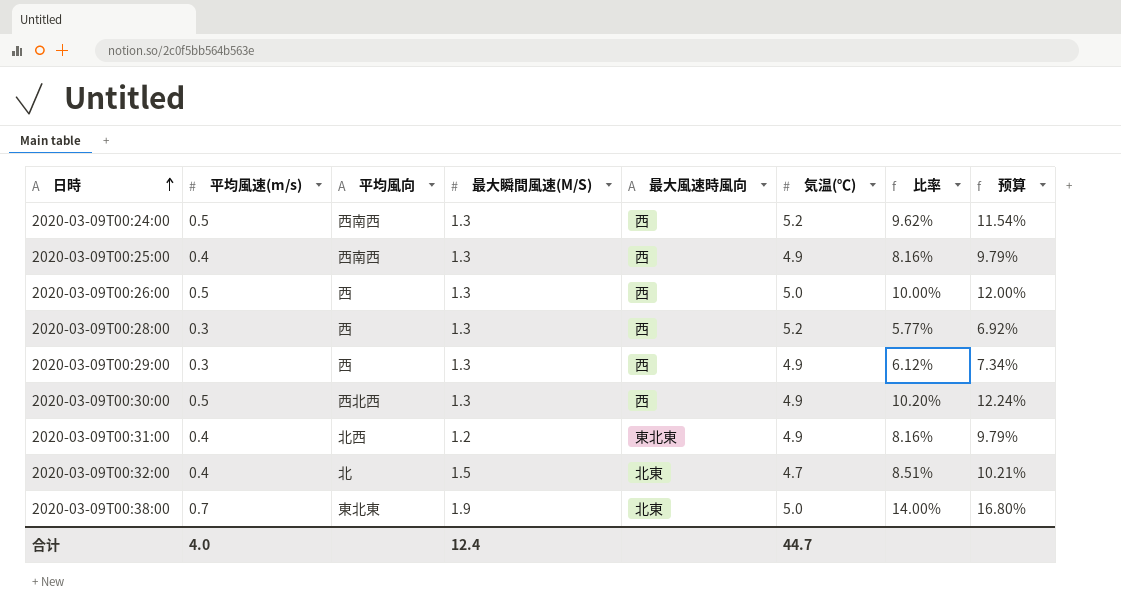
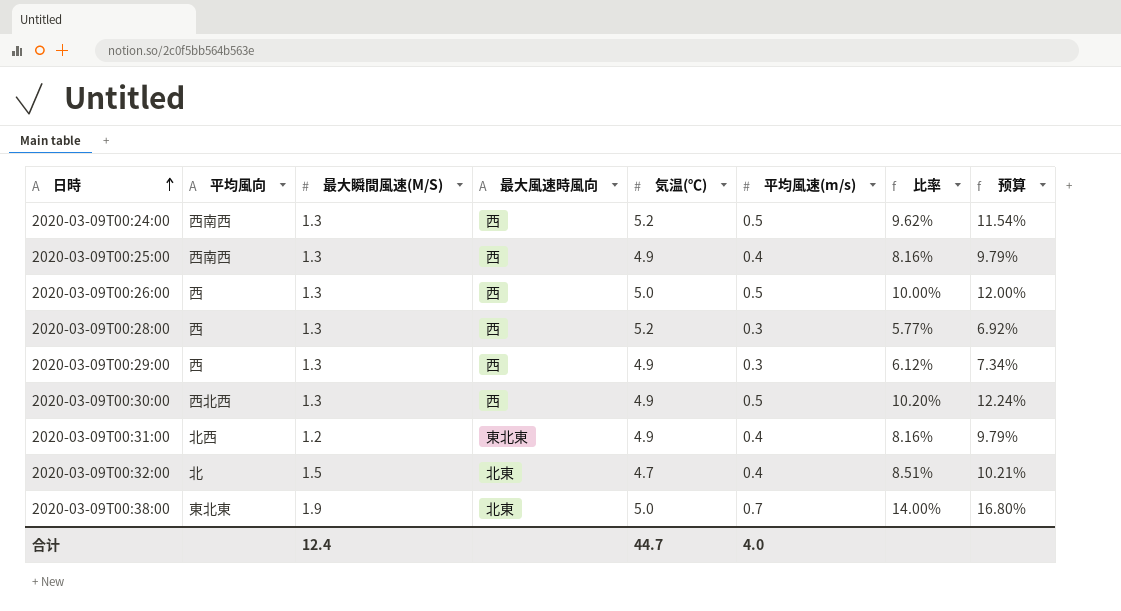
column 平均風速(m/s) | position: 2 -> 6

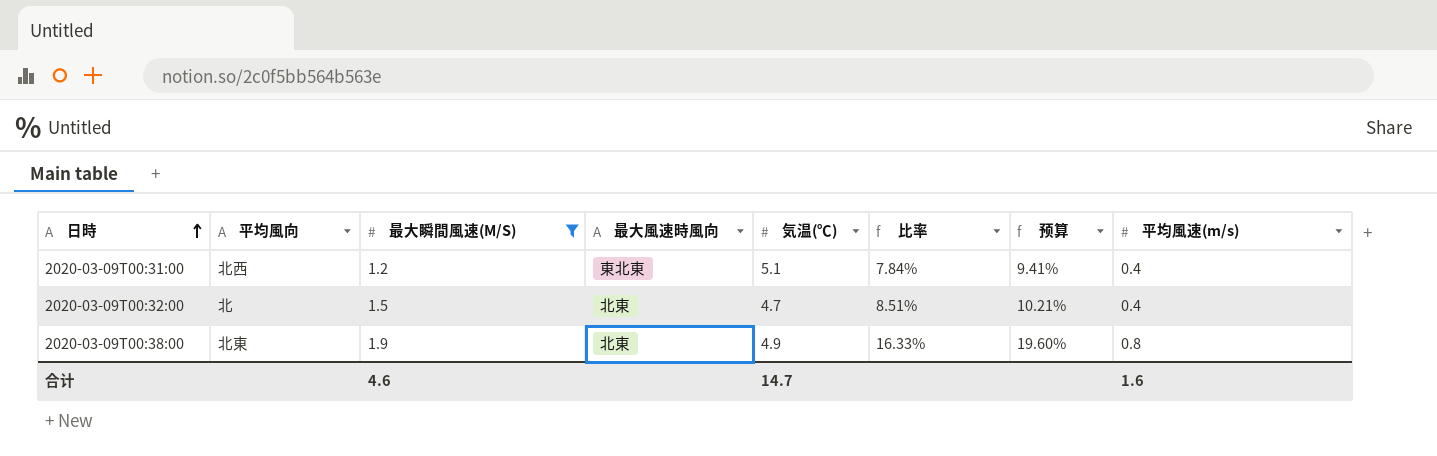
filter: none -> 最大瞬間風速(M/S) != 1.3
column 平均風速(m/s) | position: 6 -> 8
2020-03-09T00:31:00 | 気温(℃): 4.9 -> 5.1
2020-03-09T00:31:00 | 比率: 8.16% -> 7.84%
2020-03-09T00:31:00 | 预算: 9.79% -> 9.41%
2020-03-09T00:38:00 | 平均風向: 東北東 -> 北東
2020-03-09T00:38:00 | 気温(℃): 5.0 -> 4.9
2020-03-09T00:38:00 | 比率: 14.00% -> 16.33%
2020-03-09T00:38:00 | 预算: 16.80% -> 19.60%
2020-03-09T00:38:00 | 平均風速(m/s): 0.7 -> 0.8
合计 | 最大瞬間風速(M/S): 12.4 -> 4.6
合计 | 気温(℃): 44.7 -> 14.7
合计 | 平均風速(m/s): 4.0 -> 1.6

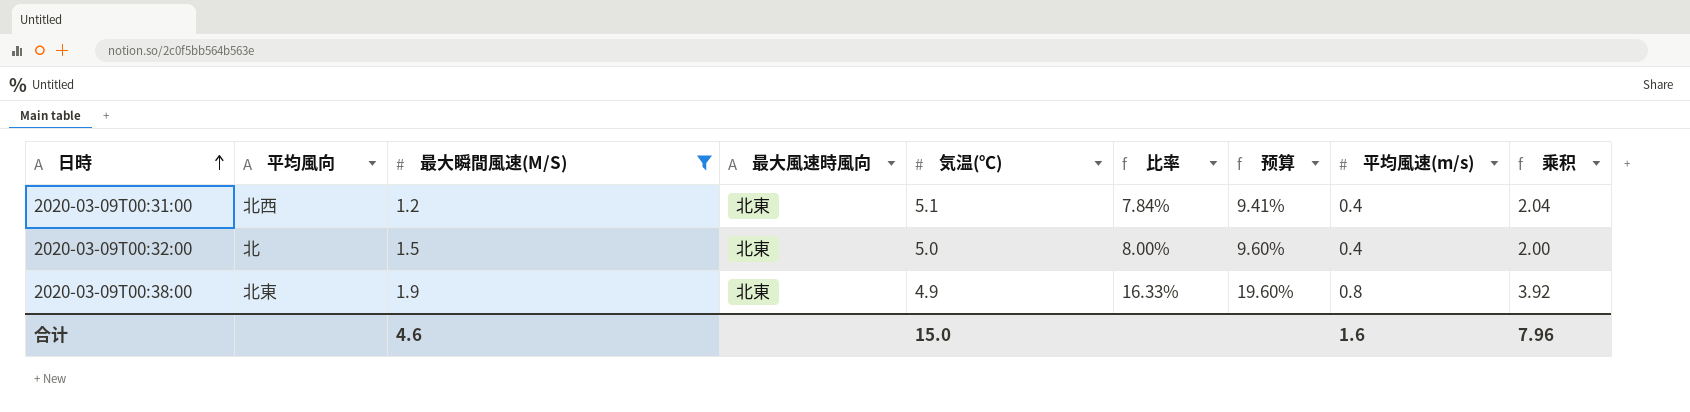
column 乘积 | formula: none -> [気温(℃)] * [平均風速(m/s)]
2020-03-09T00:31:00 | 最大風速時風向: 東北東 -> 北東
2020-03-09T00:32:00 | 気温(℃): 4.7 -> 5.0
2020-03-09T00:32:00 | 比率: 8.51% -> 8.00%
2020-03-09T00:32:00 | 预算: 10.21% -> 9.60%
合计 | 気温(℃): 14.7 -> 15.0

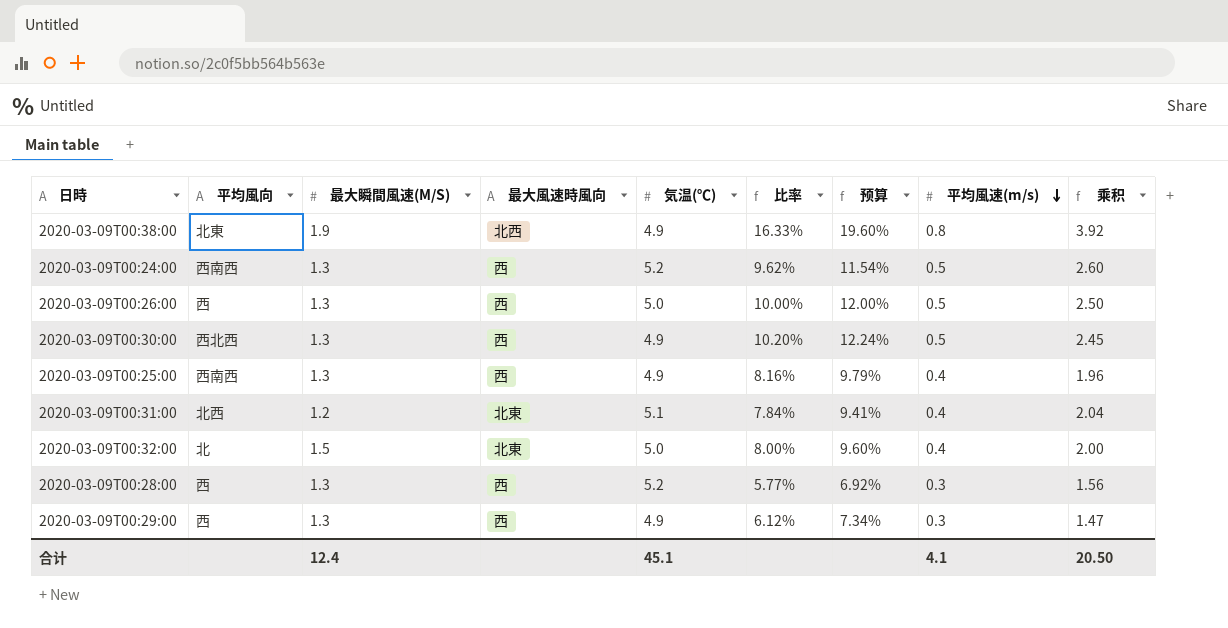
filter: 最大瞬間風速(M/S) != 1.3 -> none
row order: 日時 ascending -> 平均風速(m/s) descending
2020-03-09T00:38:00 | 最大風速時風向: 北東 -> 北西
合计 | 最大瞬間風速(M/S): 4.6 -> 12.4
合计 | 気温(℃): 15.0 -> 45.1
合计 | 平均風速(m/s): 1.6 -> 4.1
合计 | 乘积: 7.96 -> 20.50

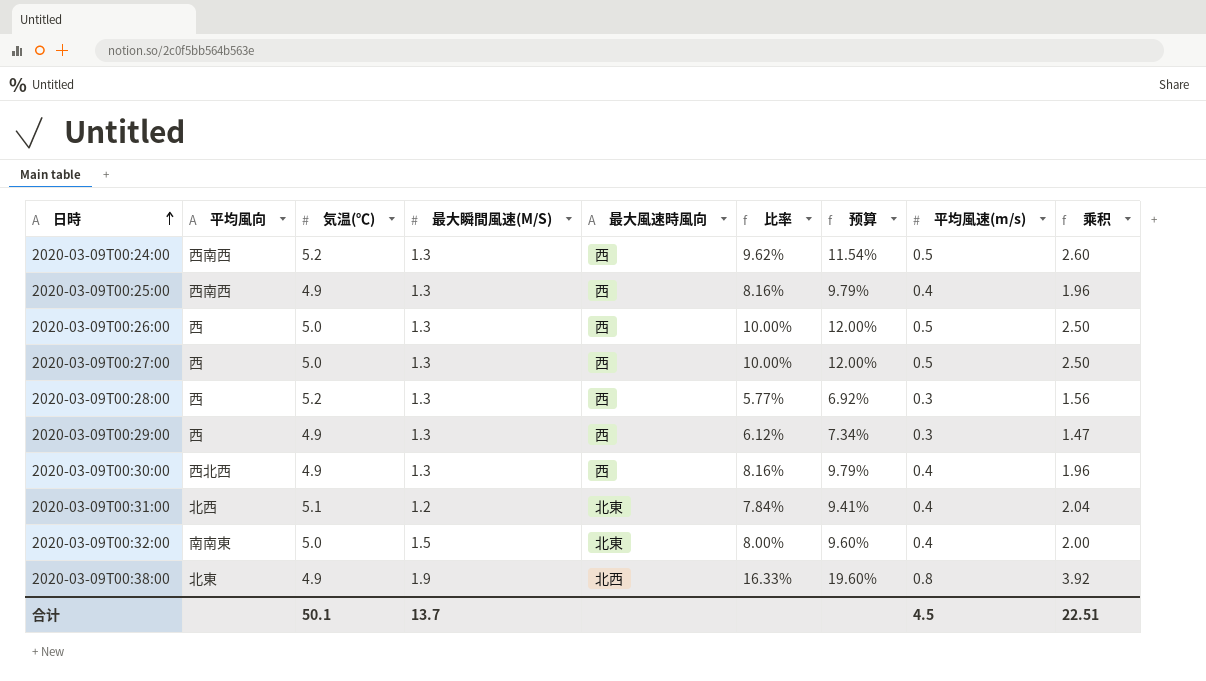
row order: 平均風速(m/s) descending -> 日時 ascending
column 気温(℃) | position: 5 -> 3
row 2020-03-09T00:27:00: none -> 西 | 5.0 | 1.3 | 西 | 10.00% | 12.00% | 0.5 | 2.50
2020-03-09T00:30:00 | 比率: 10.20% -> 8.16%
2020-03-09T00:30:00 | 预算: 12.24% -> 9.79%
2020-03-09T00:30:00 | 平均風速(m/s): 0.5 -> 0.4
2020-03-09T00:30:00 | 乘积: 2.45 -> 1.96
2020-03-09T00:32:00 | 平均風向: 北 -> 南南東
合计 | 気温(℃): 45.1 -> 50.1
合计 | 最大瞬間風速(M/S): 12.4 -> 13.7
合计 | 平均風速(m/s): 4.1 -> 4.5
合计 | 乘积: 20.50 -> 22.51

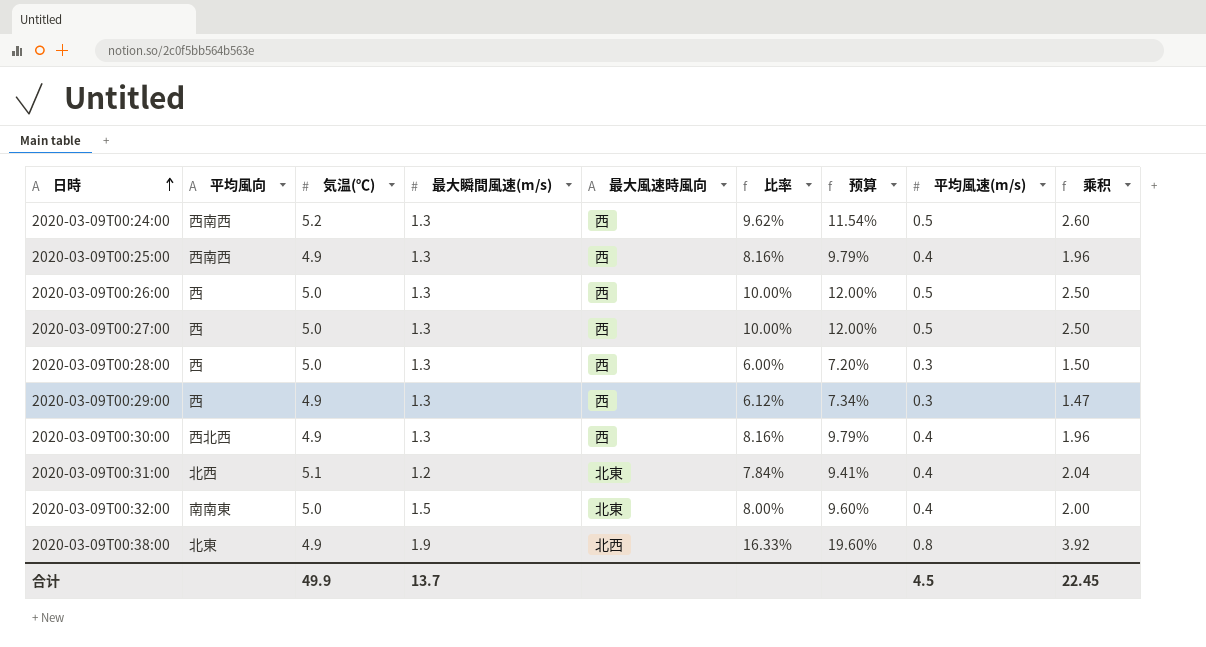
column name: 最大瞬間風速(M/S) -> 最大瞬間風速(m/s)
2020-03-09T00:28:00 | 気温(℃): 5.2 -> 5.0
2020-03-09T00:28:00 | 比率: 5.77% -> 6.00%
2020-03-09T00:28:00 | 预算: 6.92% -> 7.20%
2020-03-09T00:28:00 | 乘积: 1.56 -> 1.50
合计 | 気温(℃): 50.1 -> 49.9
合计 | 乘积: 22.51 -> 22.45

